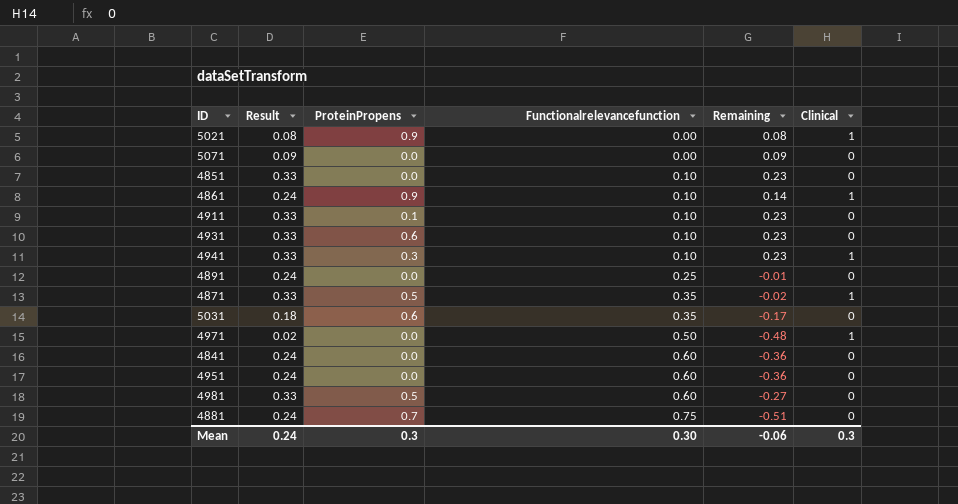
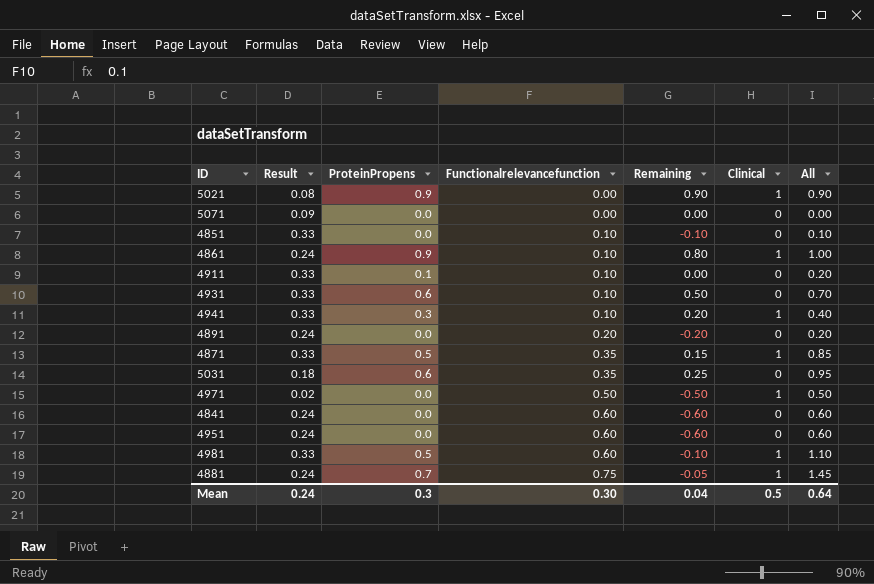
column Remaining | formula: [Result] - [Functionalrelevancefunction] -> [ProteinPropens] - [Functionalrelevancefunction]
column All | formula: none -> [ProteinPropens] + [Functionalrelevancefunction]
4891 | Functionalrelevancefunction: 0.25 -> 0.20
4981 | Clinical: 0 -> 1
4881 | Clinical: 0 -> 1
Mean | Remaining: -0.06 -> 0.04
Mean | Clinical: 0.3 -> 0.5

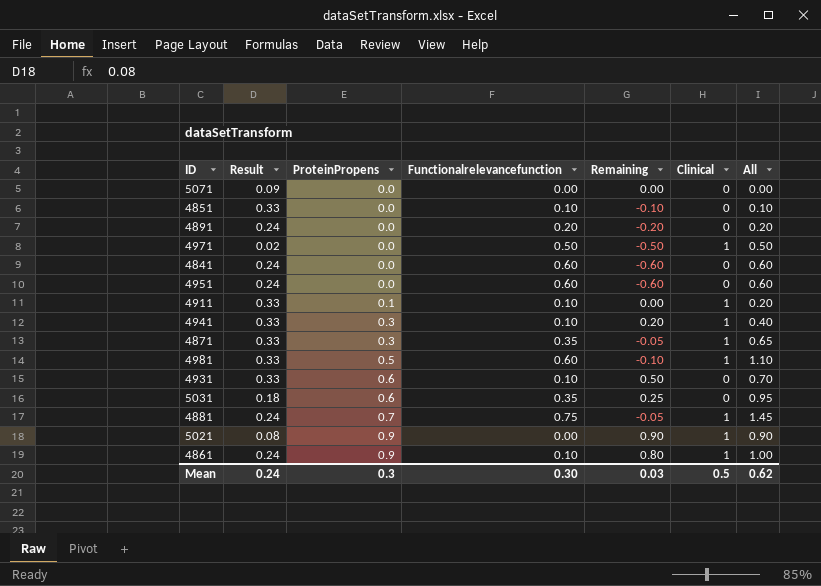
row order: Functionalrelevancefunction ascending -> ProteinPropens ascending
4911 | Clinical: 0 -> 1
4871 | ProteinPropens: 0.5 -> 0.3
4871 | Remaining: 0.15 -> -0.05
4871 | All: 0.85 -> 0.65
Mean | Remaining: 0.04 -> 0.03
Mean | All: 0.64 -> 0.62

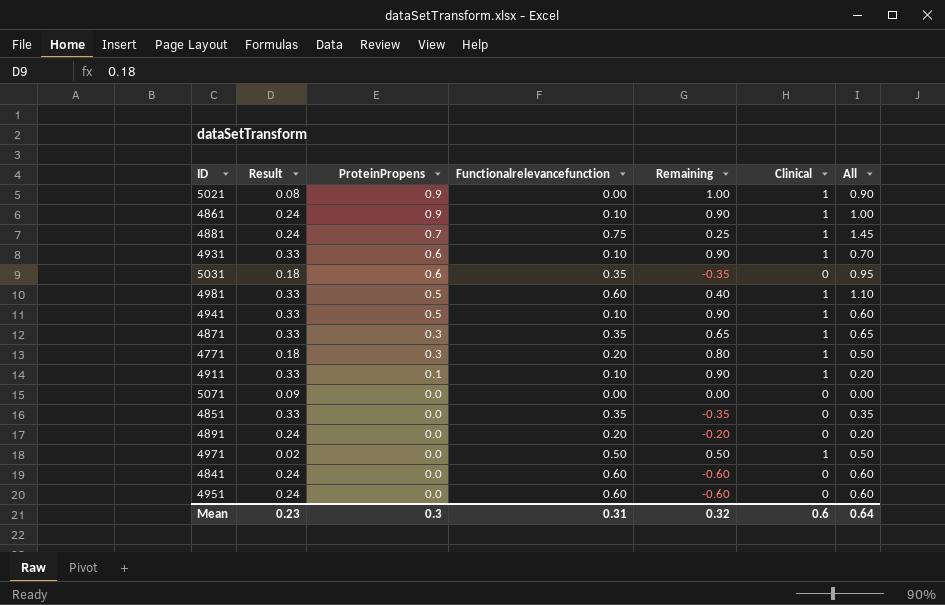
row order: ProteinPropens ascending -> ProteinPropens descending
column Remaining | formula: [ProteinPropens] - [Functionalrelevancefunction] -> [Clinical] - [Functionalrelevancefunction]
4931 | Clinical: 0 -> 1
4941 | ProteinPropens: 0.3 -> 0.5
4941 | All: 0.40 -> 0.60
row 4771: none -> 0.18 | 0.3 | 0.20 | 0.80 | 1 | 0.50
4851 | Functionalrelevancefunction: 0.10 -> 0.35
4851 | All: 0.10 -> 0.35
Mean | Result: 0.24 -> 0.23
Mean | Functionalrelevancefunction: 0.30 -> 0.31
Mean | Remaining: 0.03 -> 0.32
Mean | Clinical: 0.5 -> 0.6
Mean | All: 0.62 -> 0.64

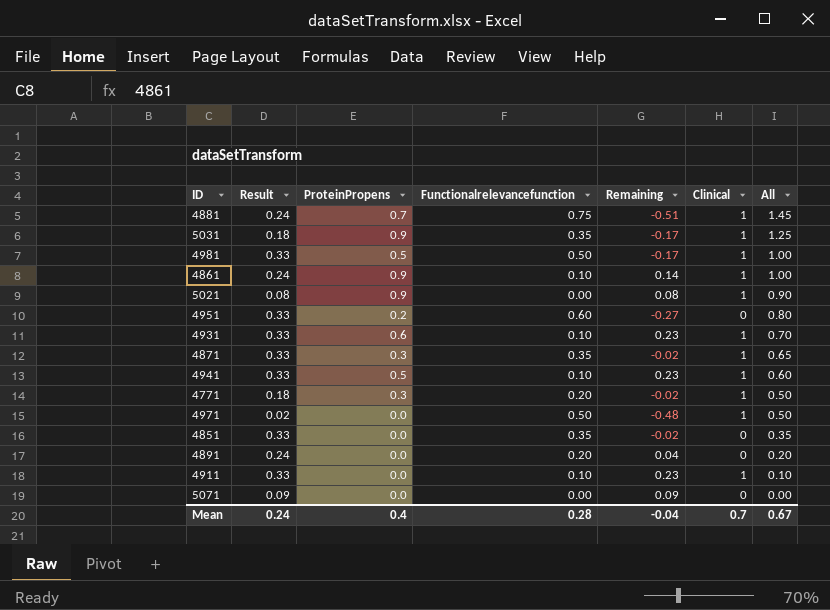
row order: ProteinPropens descending -> All descending
column Remaining | formula: [Clinical] - [Functionalrelevancefunction] -> [Result] - [Functionalrelevancefunction]
row 4841: 0.24 | 0.0 | 0.60 | -0.60 | 0 | 0.60 -> none
5031 | ProteinPropens: 0.6 -> 0.9
5031 | Clinical: 0 -> 1
5031 | All: 0.95 -> 1.25
4981 | Functionalrelevancefunction: 0.60 -> 0.50
4981 | All: 1.10 -> 1.00
4951 | Result: 0.24 -> 0.33
4951 | ProteinPropens: 0.0 -> 0.2
4951 | All: 0.60 -> 0.80
4911 | ProteinPropens: 0.1 -> 0.0
4911 | All: 0.20 -> 0.10
Mean | Result: 0.23 -> 0.24
Mean | ProteinPropens: 0.3 -> 0.4
Mean | Functionalrelevancefunction: 0.31 -> 0.28
Mean | Remaining: 0.32 -> -0.04
Mean | Clinical: 0.6 -> 0.7
Mean | All: 0.64 -> 0.67

